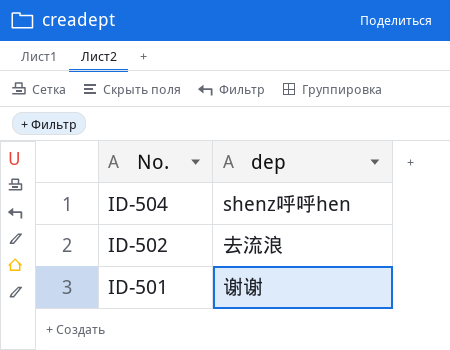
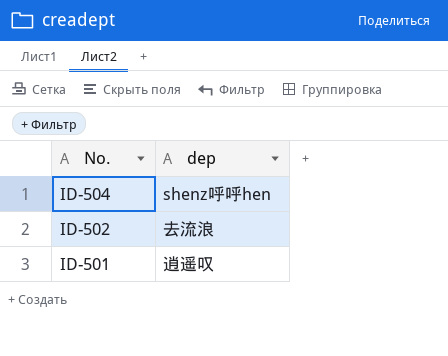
ID-501 | dep: 谢谢 -> 逍遥叹

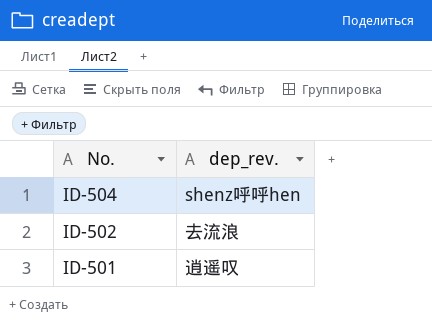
column name: dep -> dep_rev.

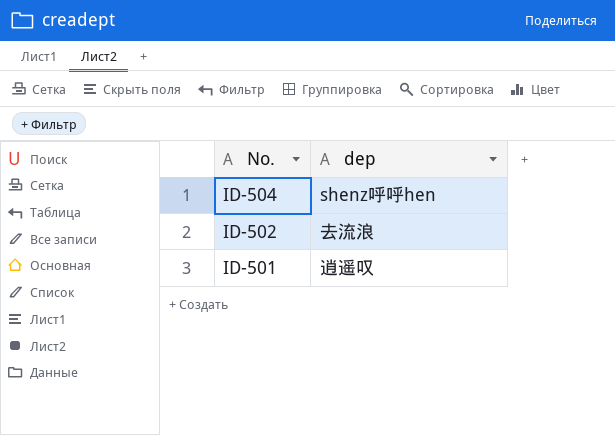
column name: dep_rev. -> dep

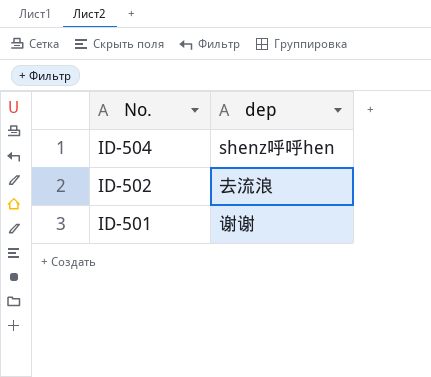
ID-501 | dep: 逍遥叹 -> 谢谢

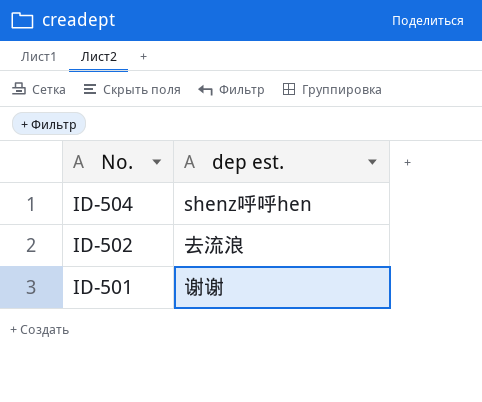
column name: dep -> dep est.

